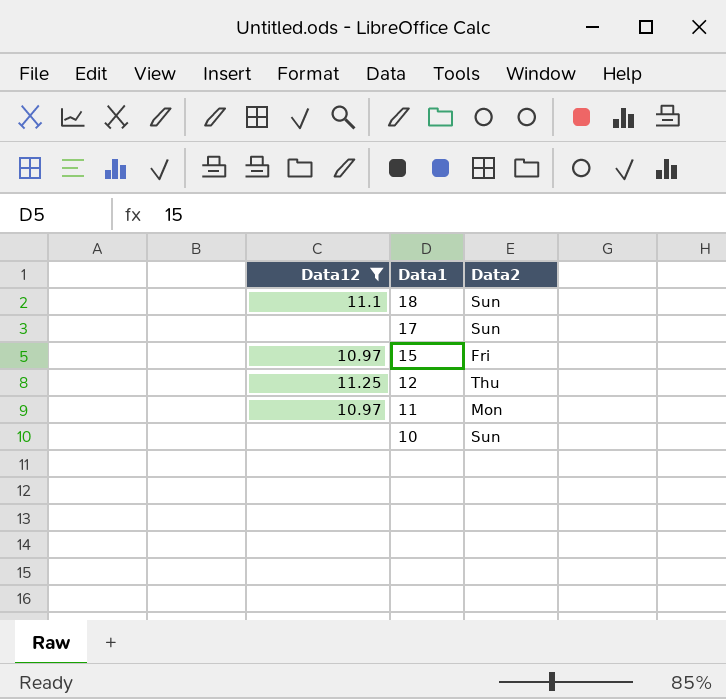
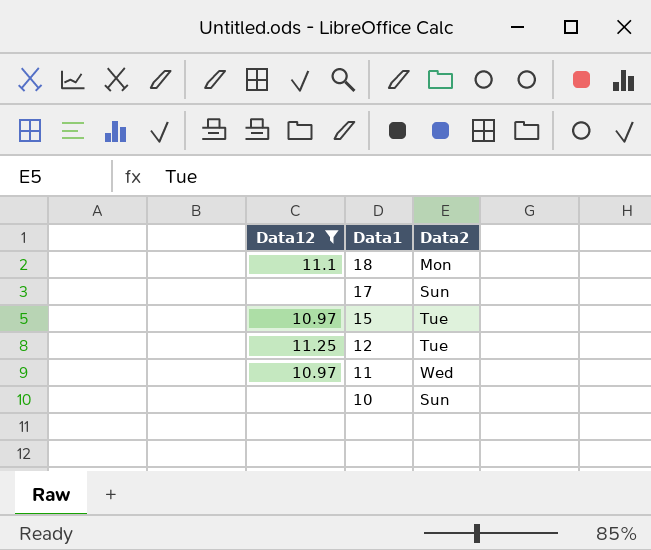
18 | Data2: Sun -> Mon
15 | Data2: Fri -> Tue
12 | Data2: Thu -> Tue
11 | Data2: Mon -> Wed

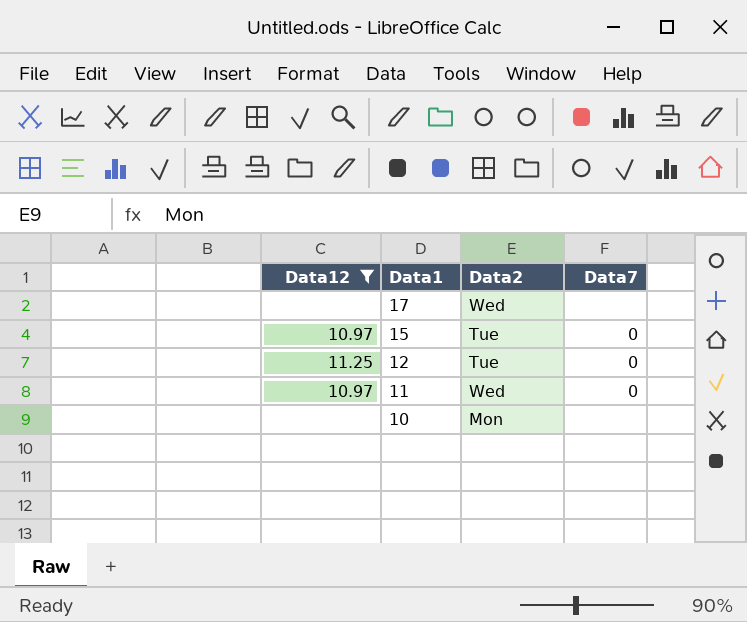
column Data7 | position: none -> 4
row 18: 11.1 | Mon -> none
17 | Data2: Sun -> Wed
10 | Data2: Sun -> Mon

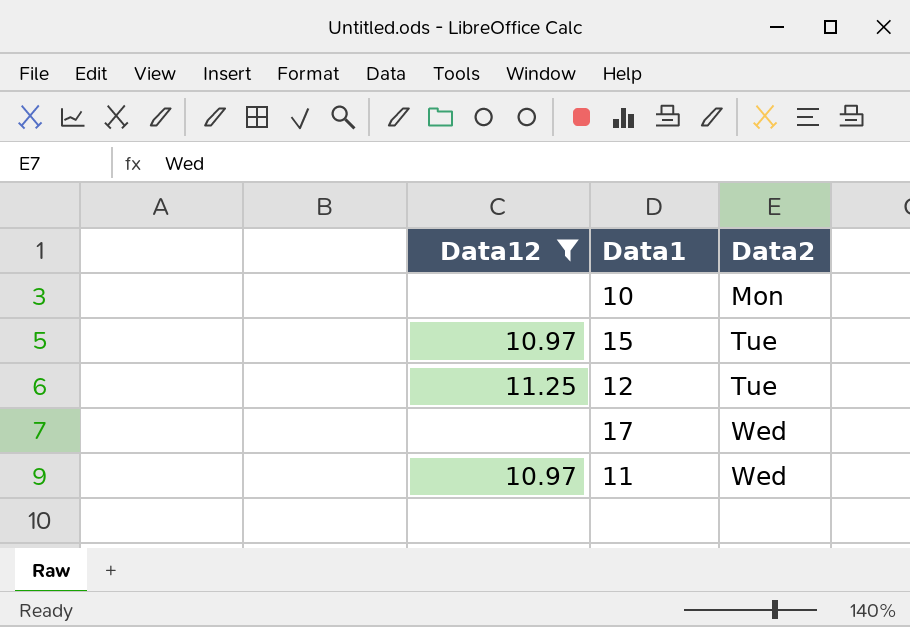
row order: Data1 descending -> Data2 ascending
column Data7 | position: 4 -> none

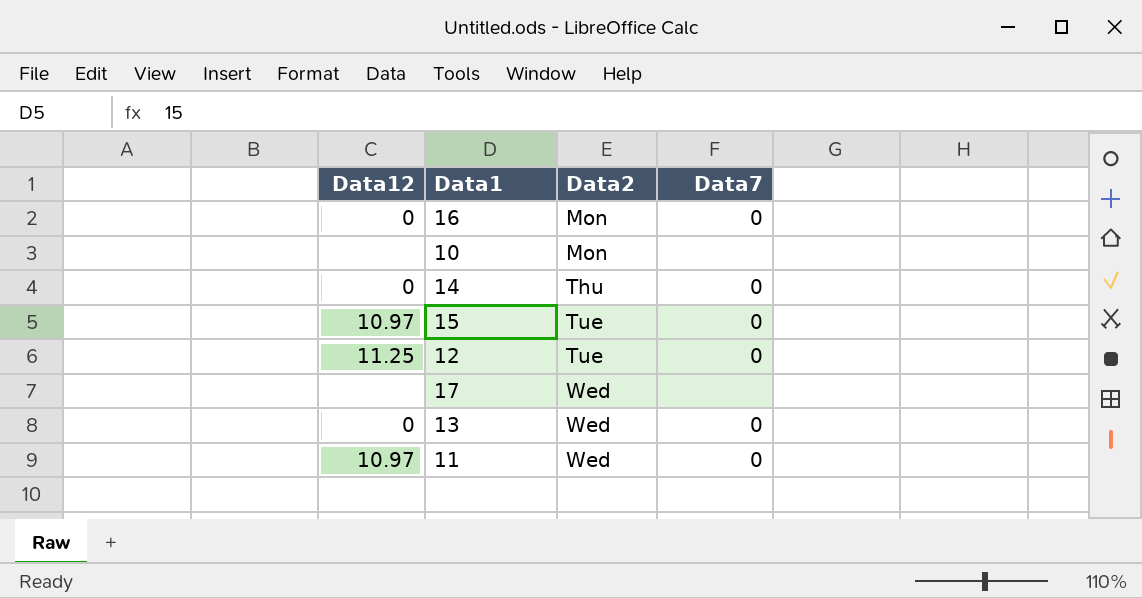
filter: Data12 != 0 -> none
column Data7 | position: none -> 4

